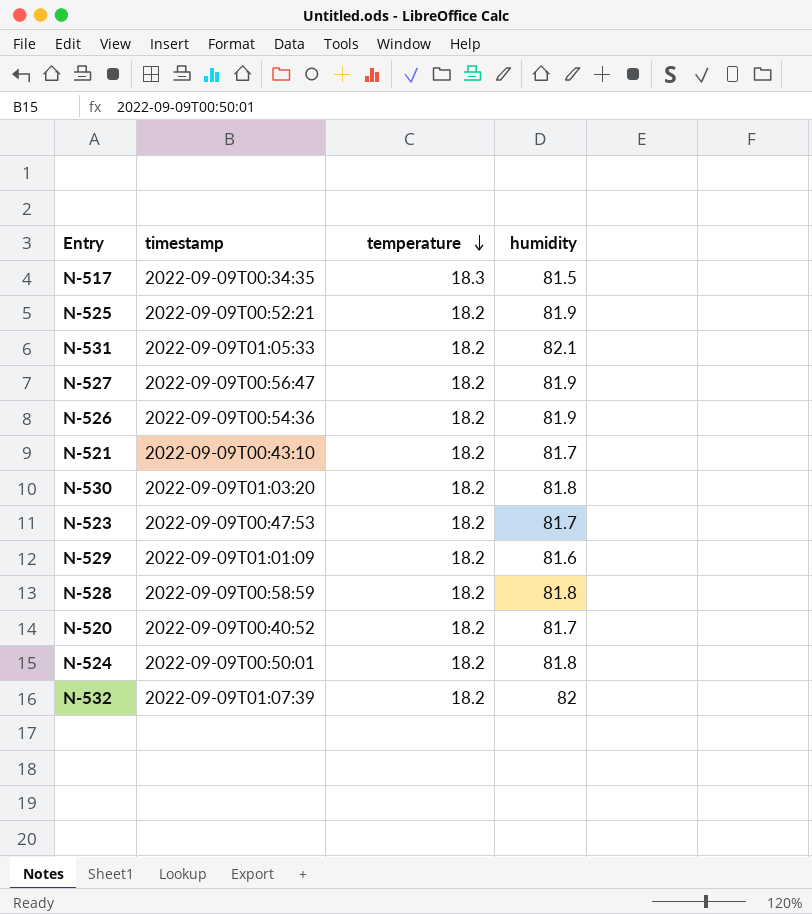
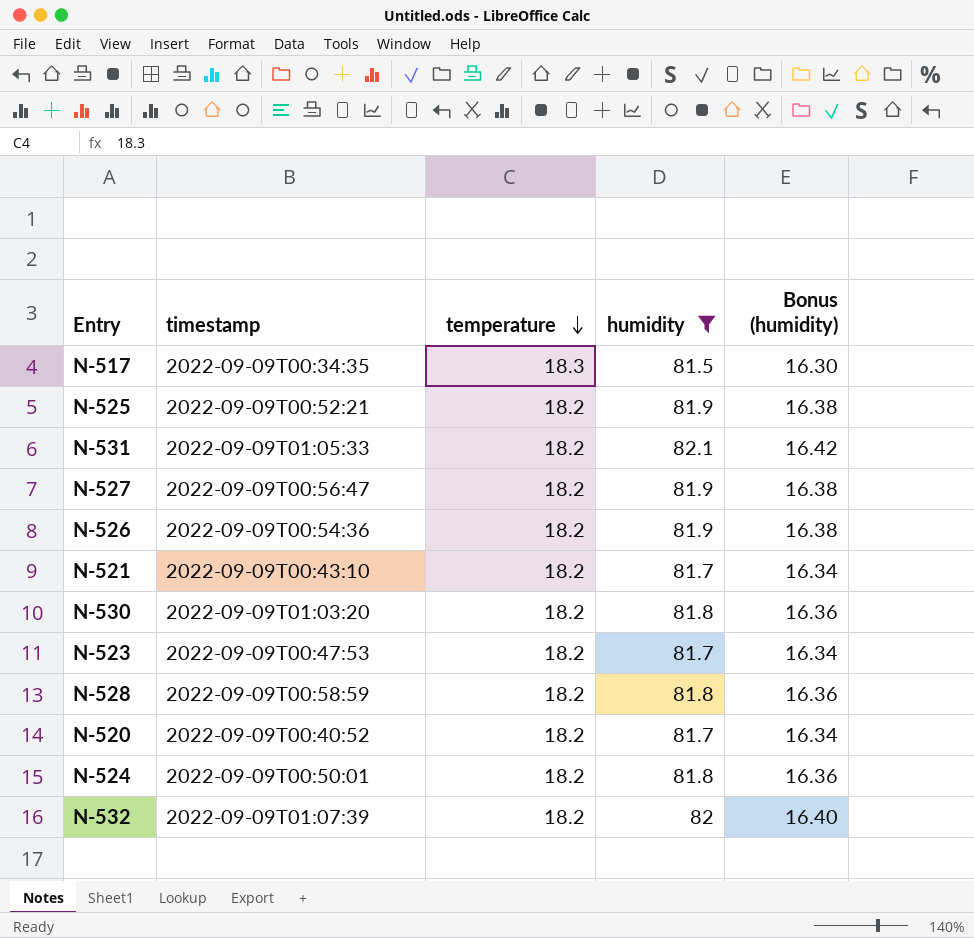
filter: none -> humidity != 81.6
column Bonus (humidity) | formula: none -> [humidity] * 0.2

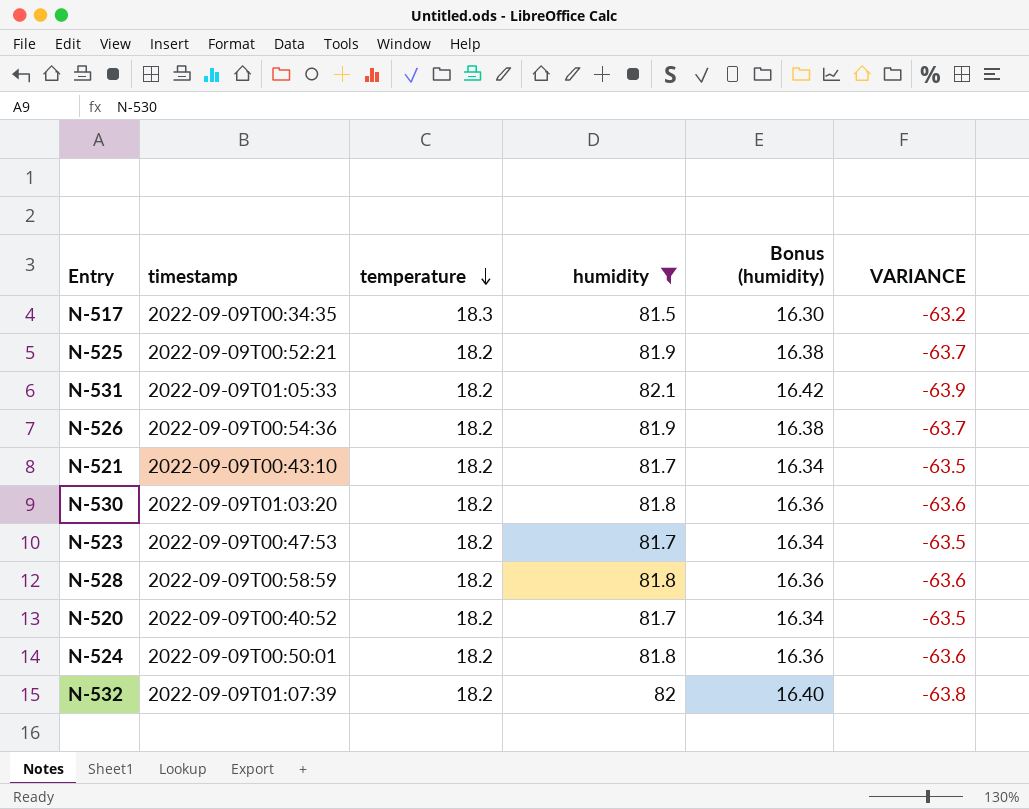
column VARIANCE | formula: none -> [temperature] - [humidity]
row N-527: 2022-09-09T00:56:47 | 18.2 | 81.9 | 16.38 -> none

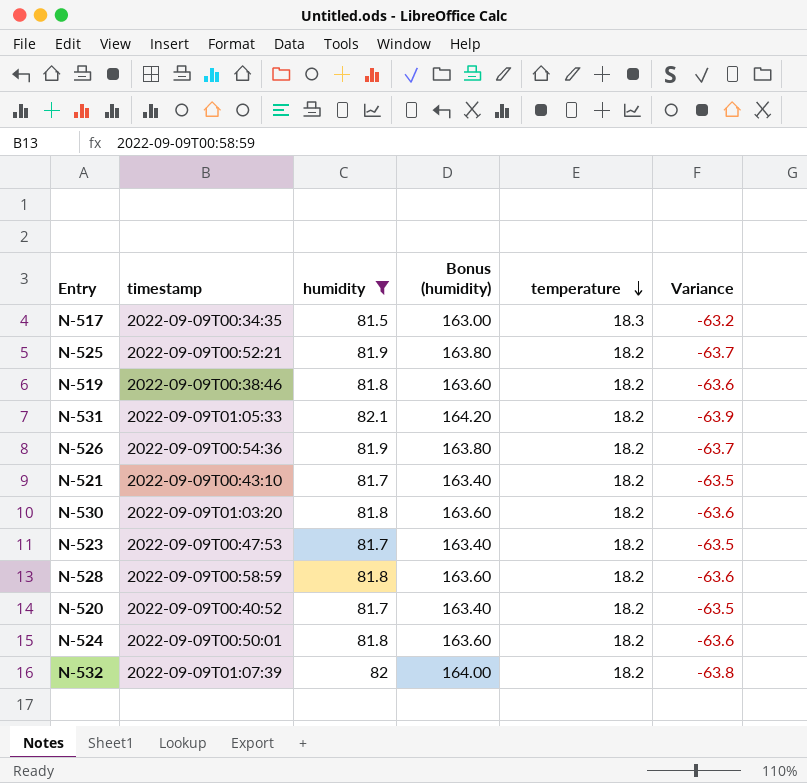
column Bonus (humidity) | formula: [humidity] * 0.2 -> [humidity] * 2
column temperature | position: 3 -> 5
column name: VARIANCE -> Variance
row N-519: none -> 2022-09-09T00:38:46 | 81.8 | 163.60 | 18.2 | -63.6

